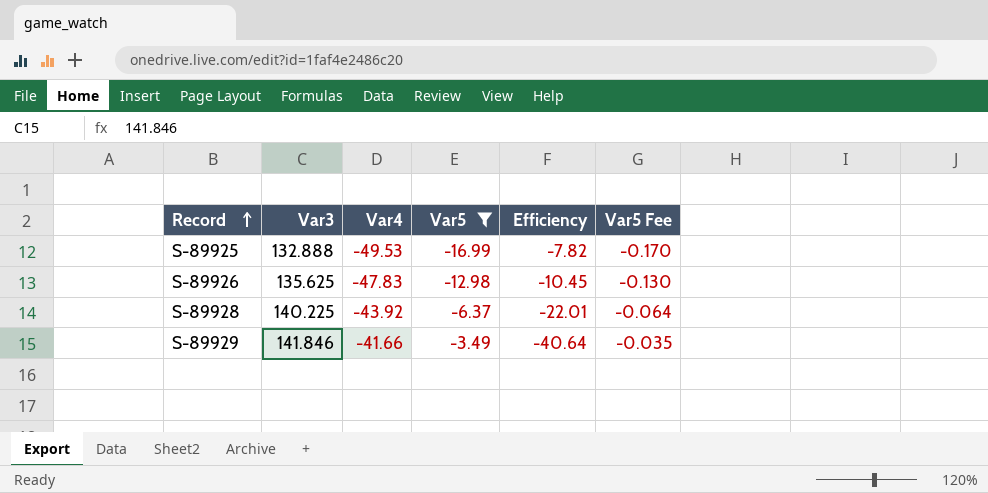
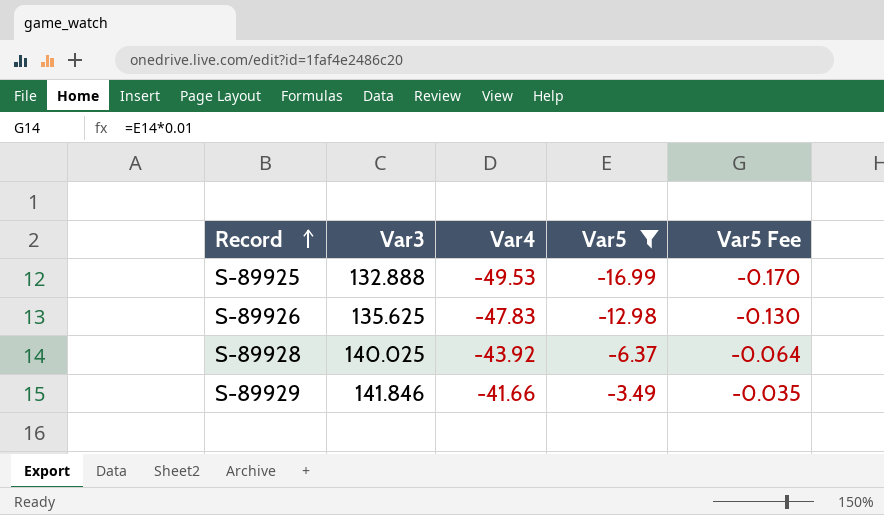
column Efficiency | formula: [Var3] / [Var5] -> none
S-89928 | Var3: 140.225 -> 140.025

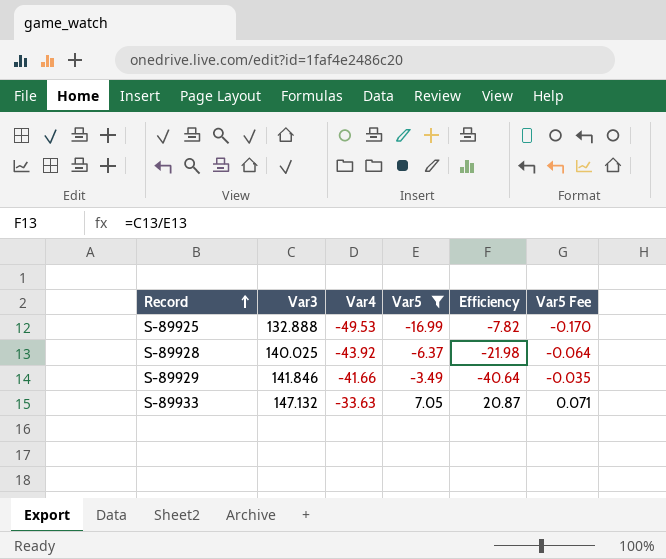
column Efficiency | formula: none -> [Var3] / [Var5]
row S-89926: 135.625 | -47.83 | -12.98 | -0.130 -> none
row S-89933: none -> 147.132 | -33.63 | 7.05 | 20.87 | 0.071

